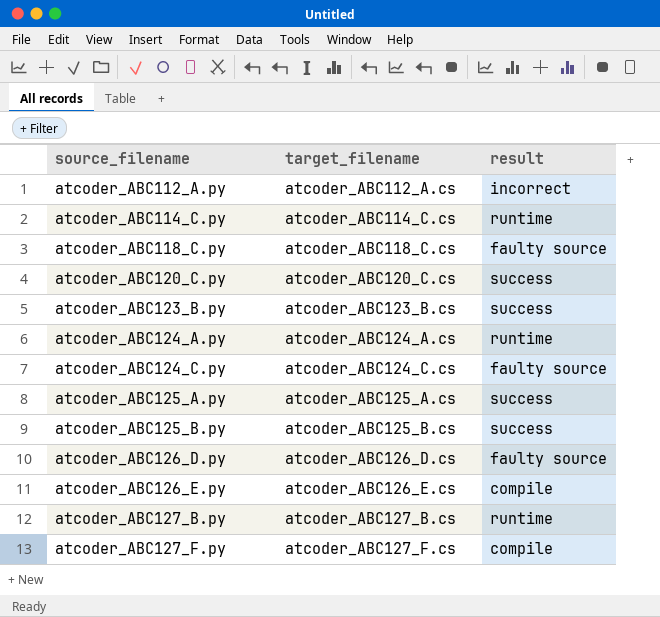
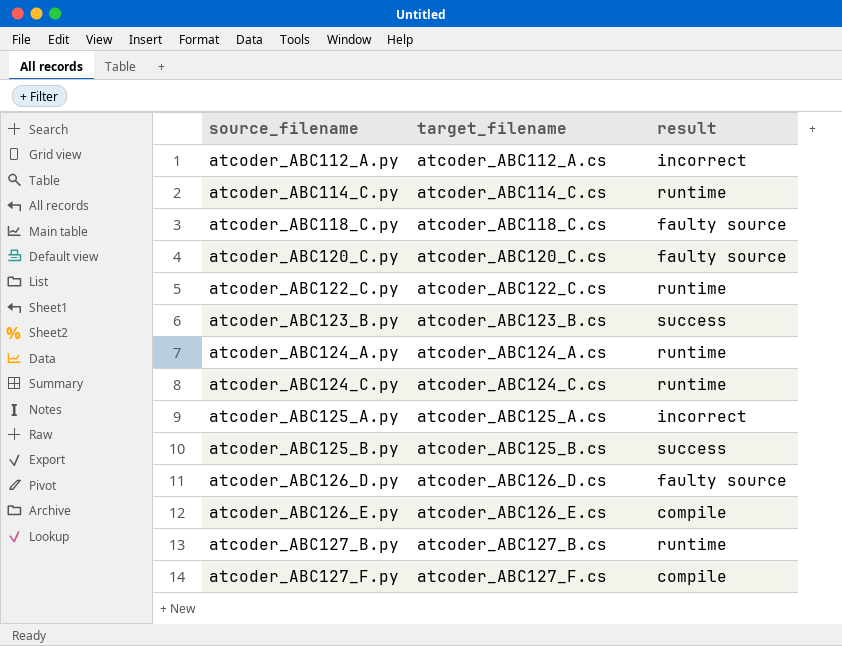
atcoder_ABC120_C.py | result: success -> faulty source
row atcoder_ABC122_C.py: none -> atcoder_ABC122_C.cs | runtime
atcoder_ABC124_C.py | result: faulty source -> runtime
atcoder_ABC125_A.py | result: success -> incorrect

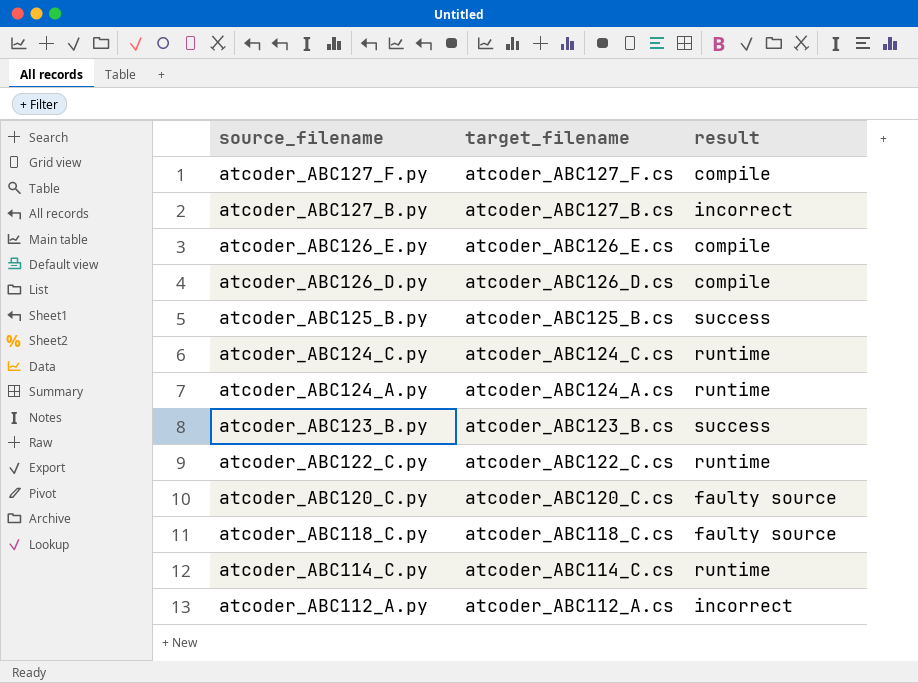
row order: source_filename ascending -> source_filename descending
row atcoder_ABC125_A.py: atcoder_ABC125_A.cs | incorrect -> none
atcoder_ABC127_B.py | result: runtime -> incorrect
atcoder_ABC126_D.py | result: faulty source -> compile

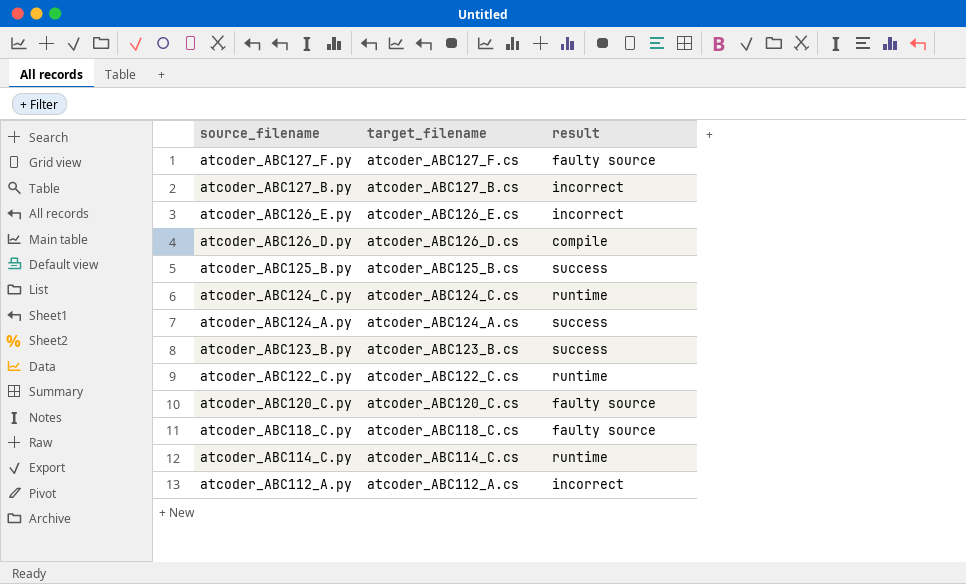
atcoder_ABC127_F.py | result: compile -> faulty source
atcoder_ABC126_E.py | result: compile -> incorrect
atcoder_ABC124_A.py | result: runtime -> success

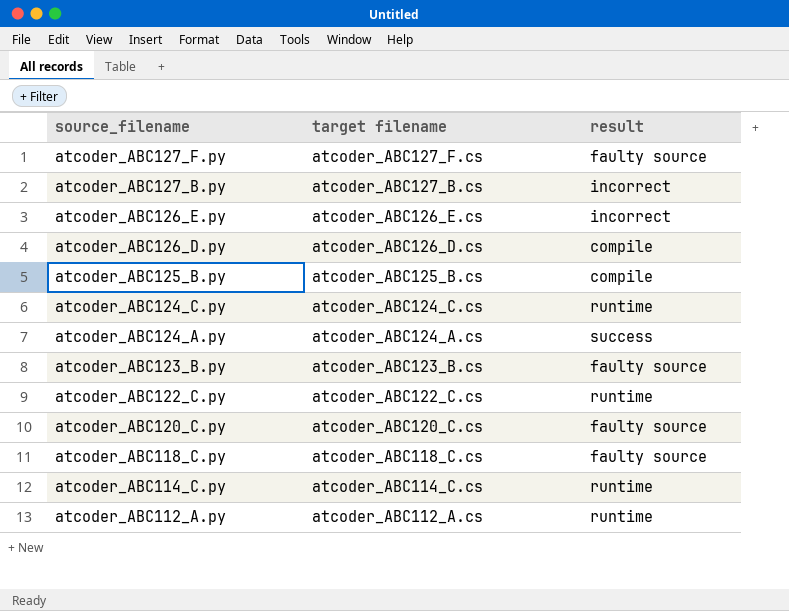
column name: target_filename -> target filename
atcoder_ABC125_B.py | result: success -> compile
atcoder_ABC123_B.py | result: success -> faulty source
atcoder_ABC112_A.py | result: incorrect -> runtime

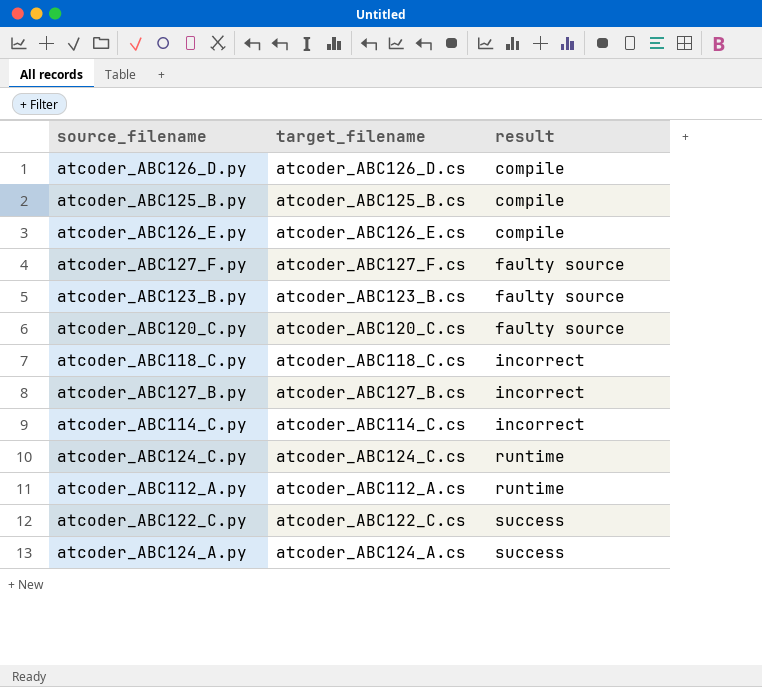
row order: source_filename descending -> result ascending
column name: target filename -> target_filename
atcoder_ABC126_E.py | result: incorrect -> compile
atcoder_ABC118_C.py | result: faulty source -> incorrect
atcoder_ABC114_C.py | result: runtime -> incorrect
atcoder_ABC122_C.py | result: runtime -> success

